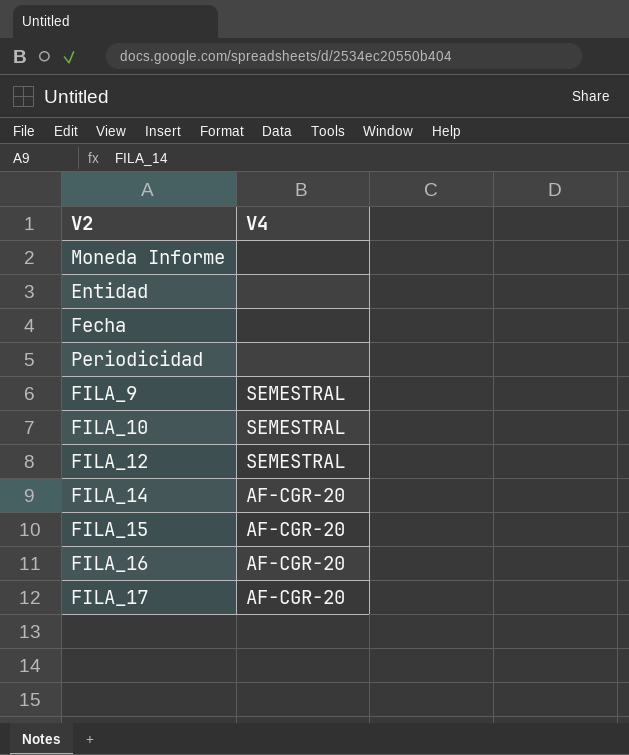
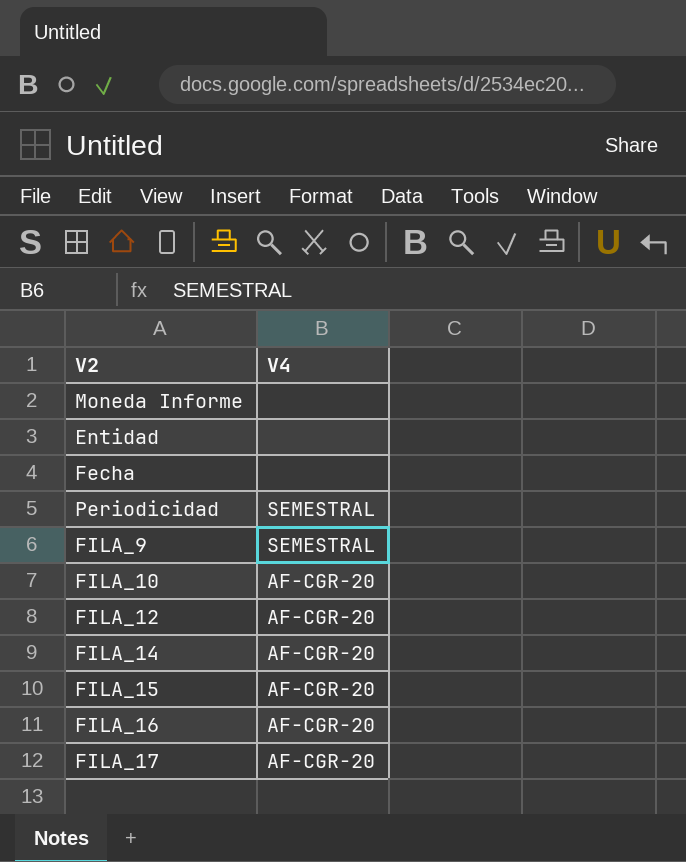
Periodicidad | V4: none -> SEMESTRAL
FILA_10 | V4: SEMESTRAL -> AF-CGR-20
FILA_12 | V4: SEMESTRAL -> AF-CGR-20

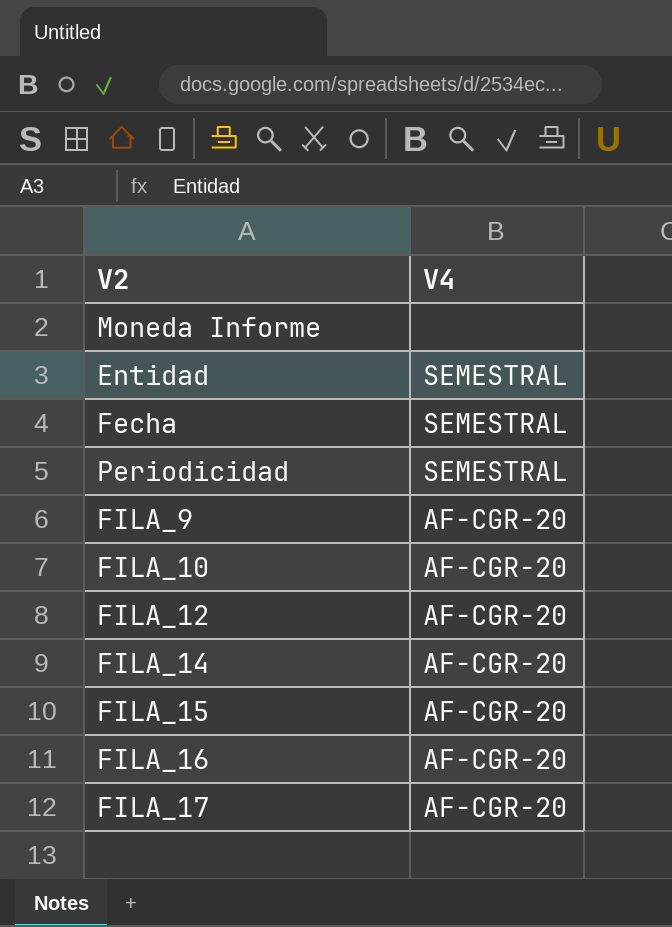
Entidad | V4: none -> SEMESTRAL
Fecha | V4: none -> SEMESTRAL
FILA_9 | V4: SEMESTRAL -> AF-CGR-20

